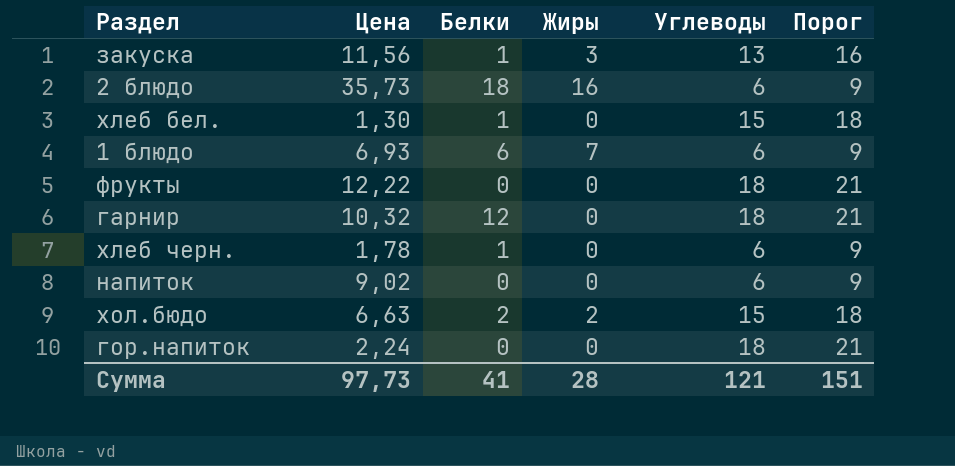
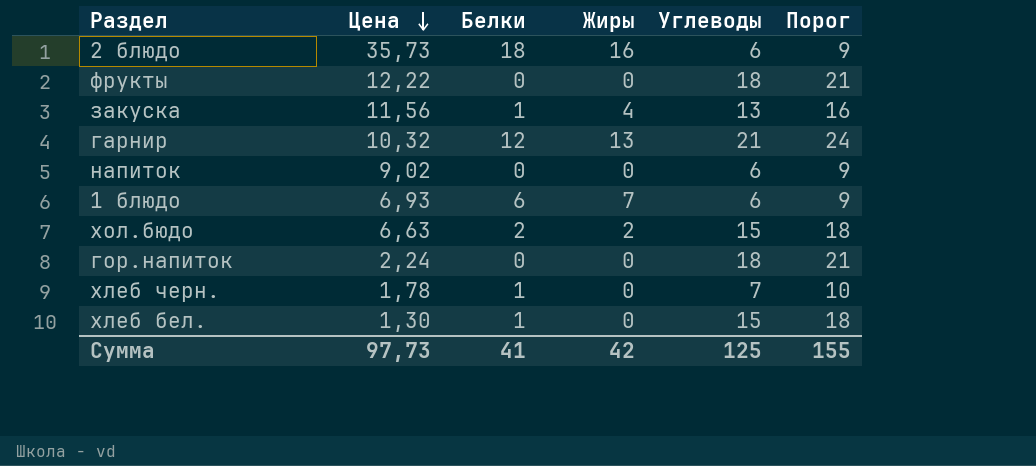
row order: none -> Цена descending
закуска | Жиры: 3 -> 4
гарнир | Жиры: 0 -> 13
гарнир | Углеводы: 18 -> 21
гарнир | Порог: 21 -> 24
хлеб черн. | Углеводы: 6 -> 7
хлеб черн. | Порог: 9 -> 10
Сумма | Жиры: 28 -> 42
Сумма | Углеводы: 121 -> 125
Сумма | Порог: 151 -> 155

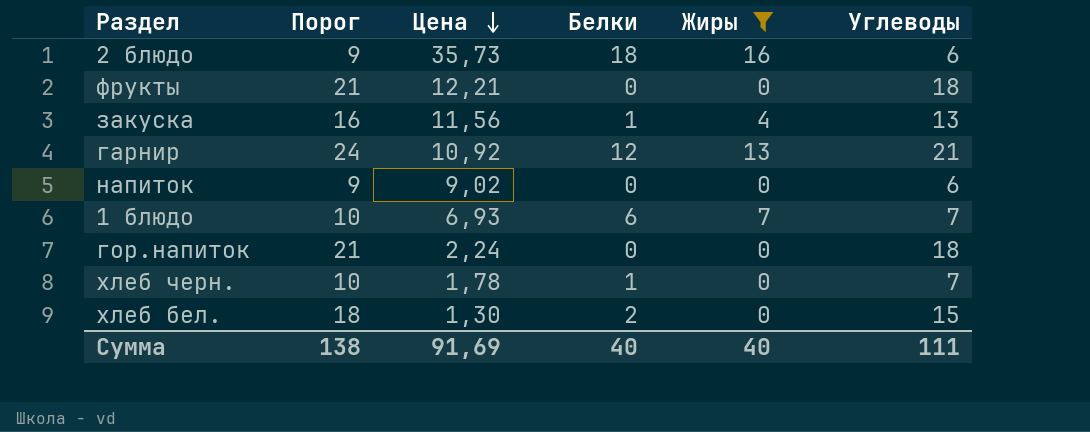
filter: none -> Жиры != 2
column Порог | position: 6 -> 2
фрукты | Цена: 12,22 -> 12,21
гарнир | Цена: 10,32 -> 10,92
1 блюдо | Порог: 9 -> 10
1 блюдо | Углеводы: 6 -> 7
хлеб бел. | Белки: 1 -> 2
Сумма | Порог: 155 -> 138
Сумма | Цена: 97,73 -> 91,69
Сумма | Белки: 41 -> 40
Сумма | Жиры: 42 -> 40
Сумма | Углеводы: 125 -> 111

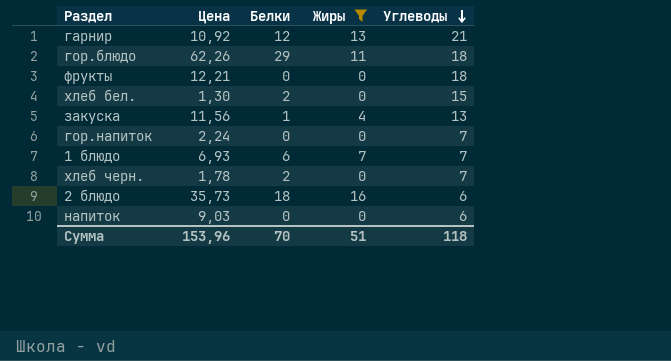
row order: Цена descending -> Углеводы descending
column Порог | formula: [Углеводы] + 3 -> none
row гор.блюдо: none -> 62,26 | 29 | 11 | 18
гор.напиток | Углеводы: 18 -> 7
хлеб черн. | Белки: 1 -> 2
напиток | Цена: 9,02 -> 9,03
Сумма | Цена: 91,69 -> 153,96
Сумма | Белки: 40 -> 70
Сумма | Жиры: 40 -> 51
Сумма | Углеводы: 111 -> 118

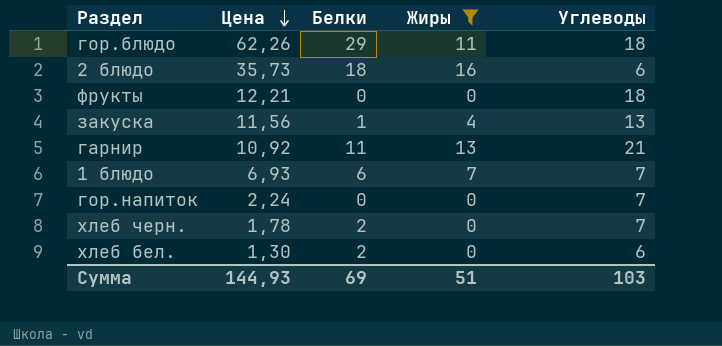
row order: Углеводы descending -> Цена descending
row напиток: 9,03 | 0 | 0 | 6 -> none
гарнир | Белки: 12 -> 11
хлеб бел. | Углеводы: 15 -> 6
Сумма | Цена: 153,96 -> 144,93
Сумма | Белки: 70 -> 69
Сумма | Углеводы: 118 -> 103

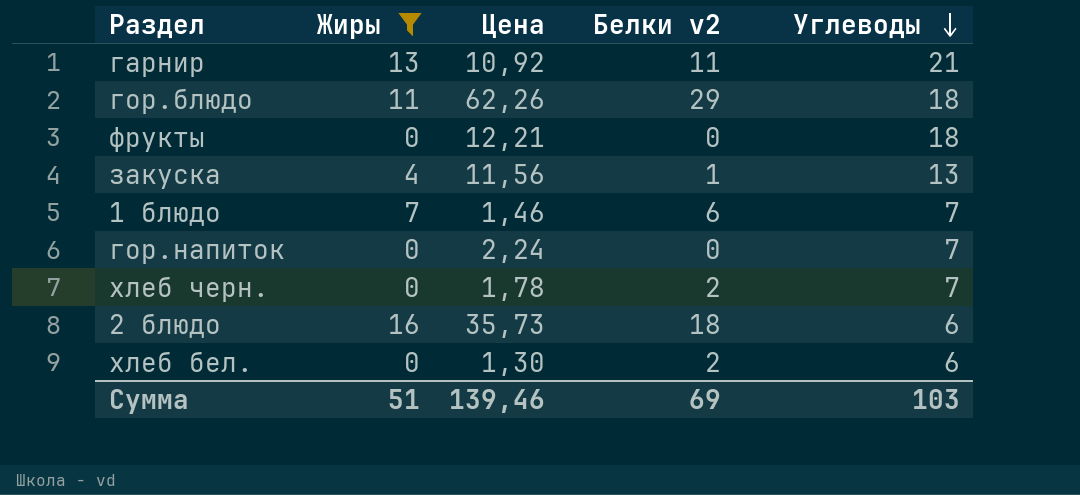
row order: Цена descending -> Углеводы descending
column Жиры | position: 4 -> 2
column name: Белки -> Белки v2
1 блюдо | Цена: 6,93 -> 1,46
Сумма | Цена: 144,93 -> 139,46

